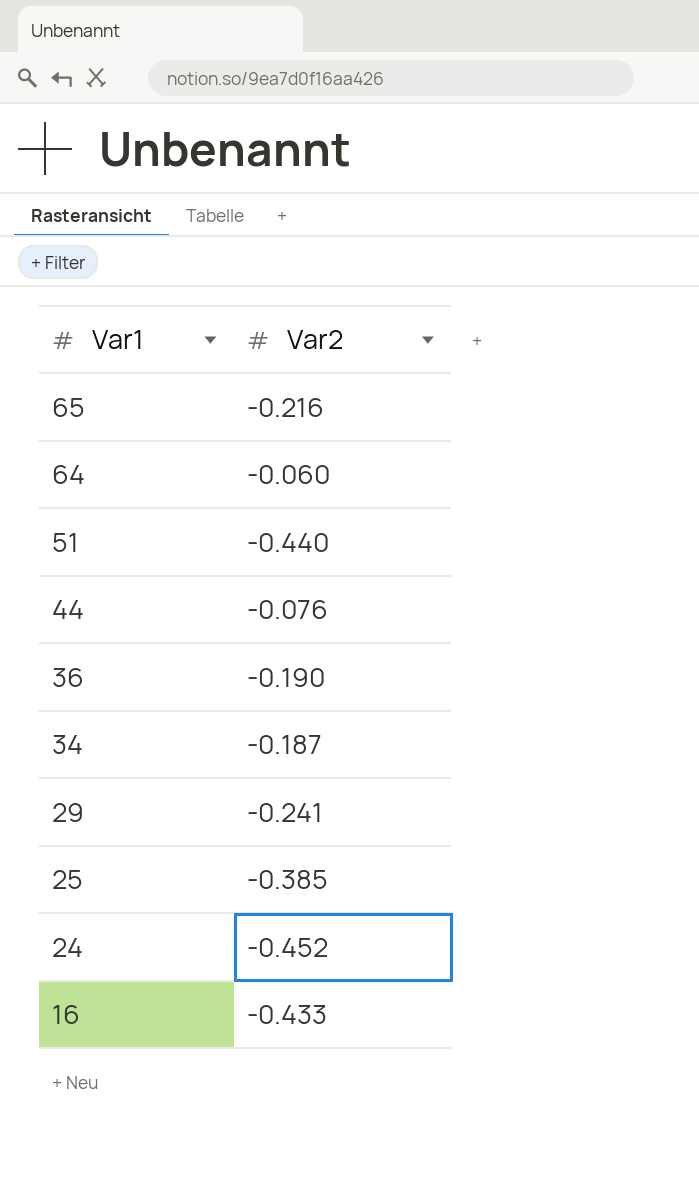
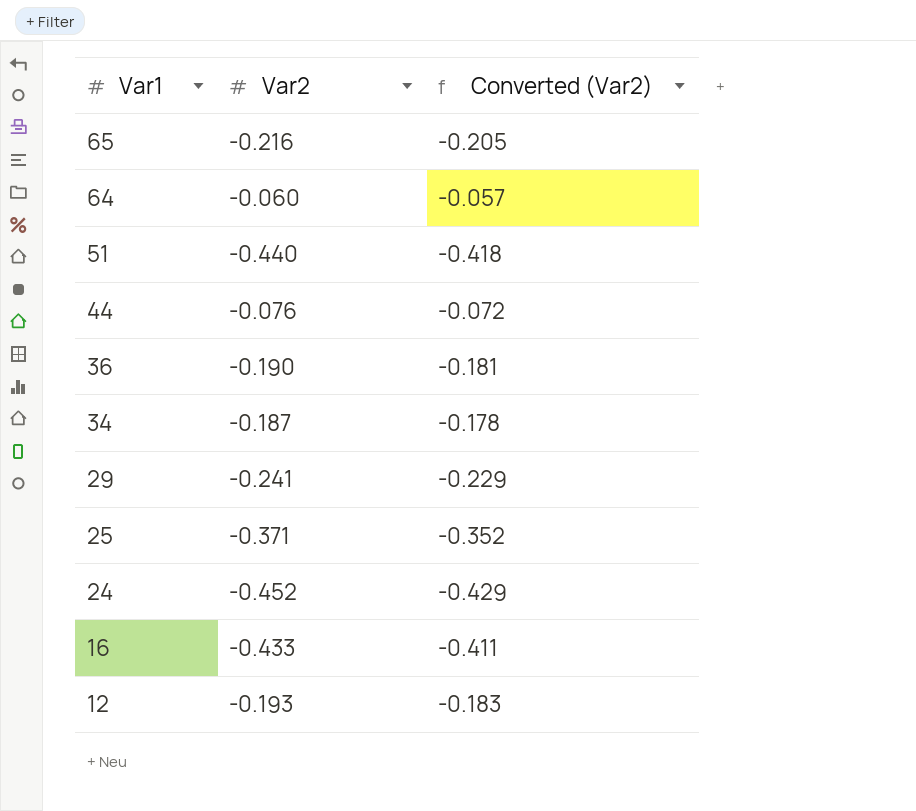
column Converted (Var2) | formula: none -> [Var2] * 0.95
25 | Var2: -0.385 -> -0.371
row 12: none -> -0.193 | -0.183

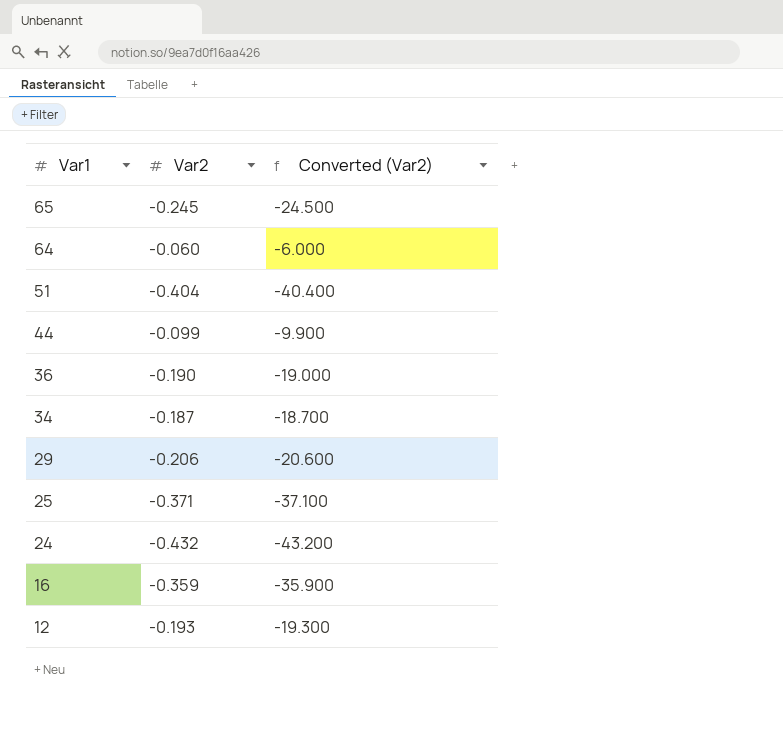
column Converted (Var2) | formula: [Var2] * 0.95 -> [Var2] * 100
65 | Var2: -0.216 -> -0.245
51 | Var2: -0.440 -> -0.404
44 | Var2: -0.076 -> -0.099
29 | Var2: -0.241 -> -0.206
24 | Var2: -0.452 -> -0.432
16 | Var2: -0.433 -> -0.359

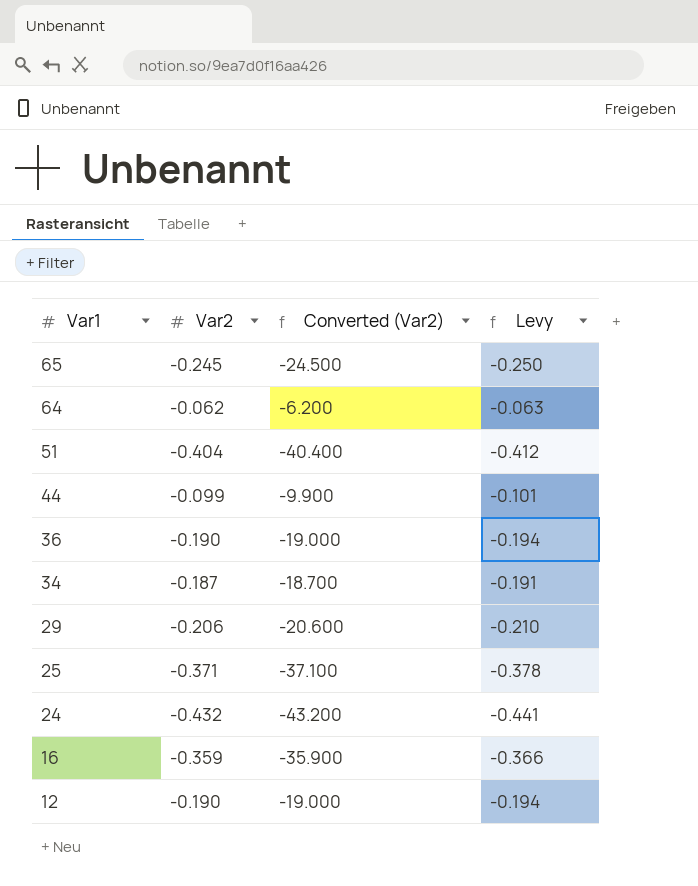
column Levy | formula: none -> [Var2] * 1.02
64 | Var2: -0.060 -> -0.062
64 | Converted (Var2): -6.000 -> -6.200
12 | Var2: -0.193 -> -0.190
12 | Converted (Var2): -19.300 -> -19.000

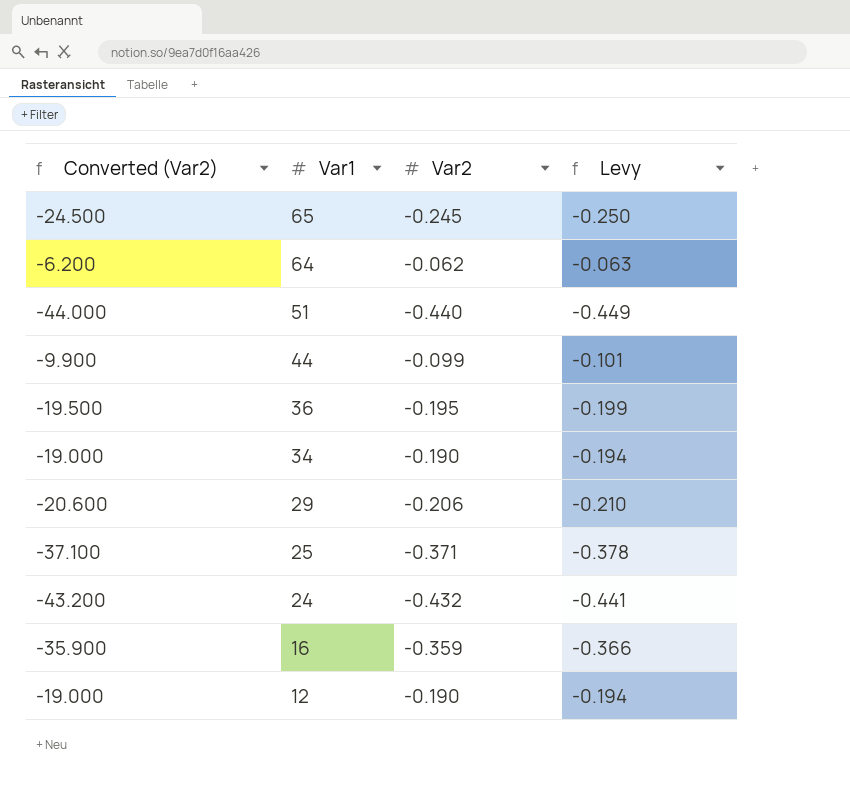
column Converted (Var2) | position: 3 -> 1
51 | Converted (Var2): -40.400 -> -44.000
51 | Var2: -0.404 -> -0.440
51 | Levy: -0.412 -> -0.449
36 | Converted (Var2): -19.000 -> -19.500
36 | Var2: -0.190 -> -0.195
36 | Levy: -0.194 -> -0.199
34 | Converted (Var2): -18.700 -> -19.000
34 | Var2: -0.187 -> -0.190
34 | Levy: -0.191 -> -0.194

